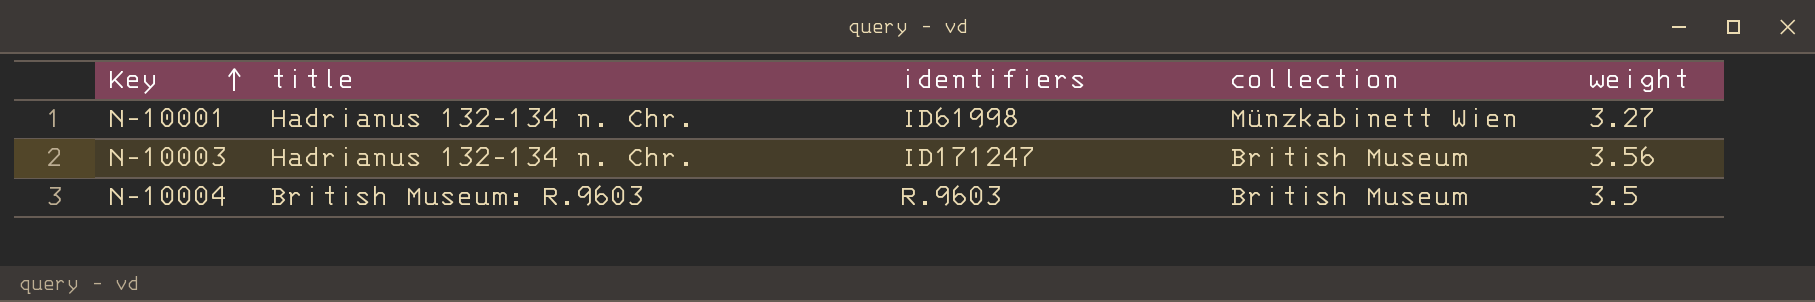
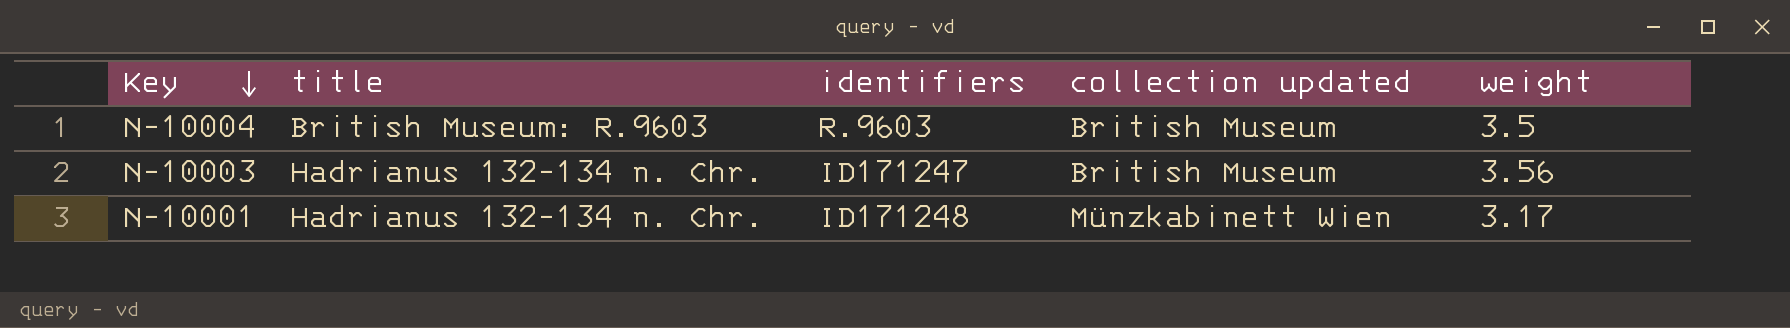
row order: Key ascending -> Key descending
column name: collection -> collection updated
N-10001 | identifiers: ID61998 -> ID171248
N-10001 | weight: 3.27 -> 3.17

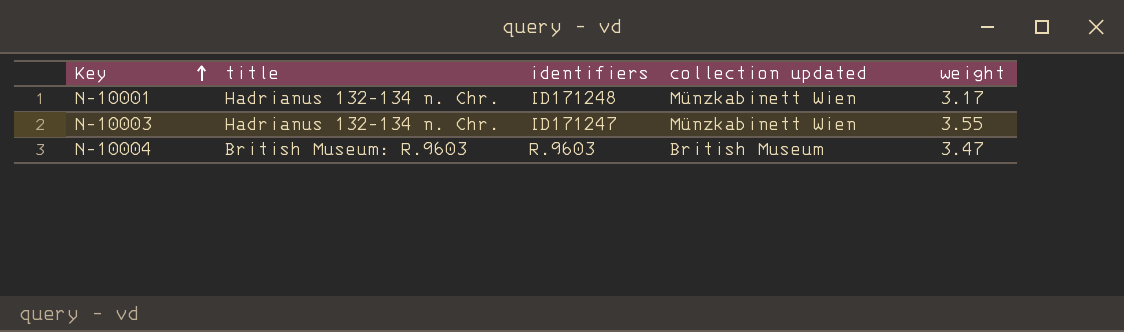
row order: Key descending -> Key ascending
N-10003 | collection updated: British Museum -> Münzkabinett Wien
N-10003 | weight: 3.56 -> 3.55
N-10004 | weight: 3.5 -> 3.47

